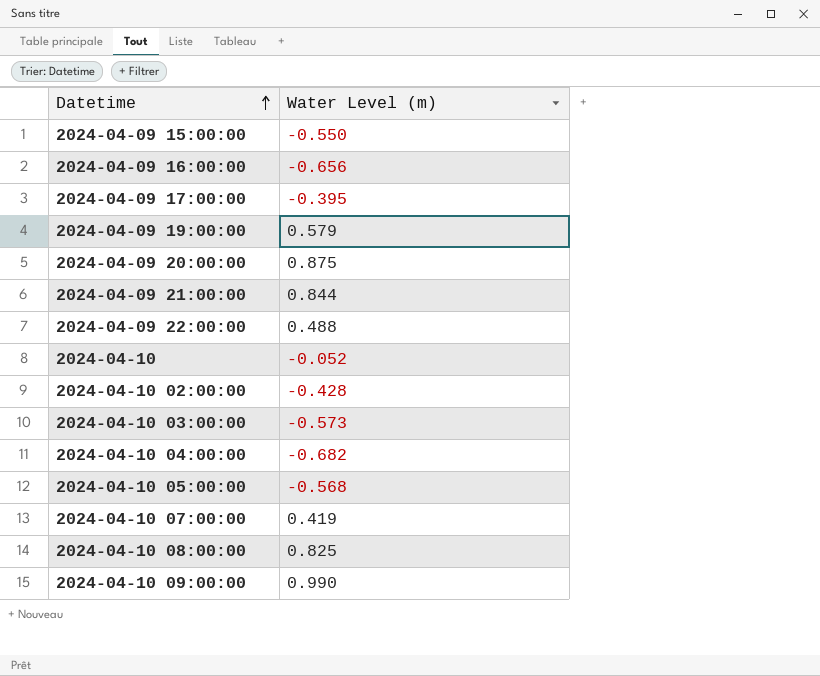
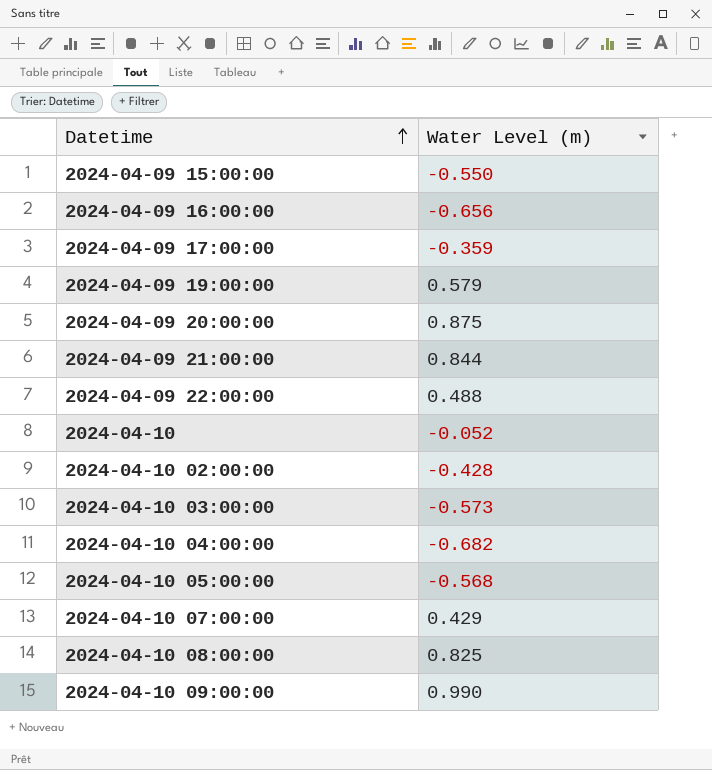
2024-04-09 17:00:00 | Water Level (m): -0.395 -> -0.359
2024-04-10 07:00:00 | Water Level (m): 0.419 -> 0.429

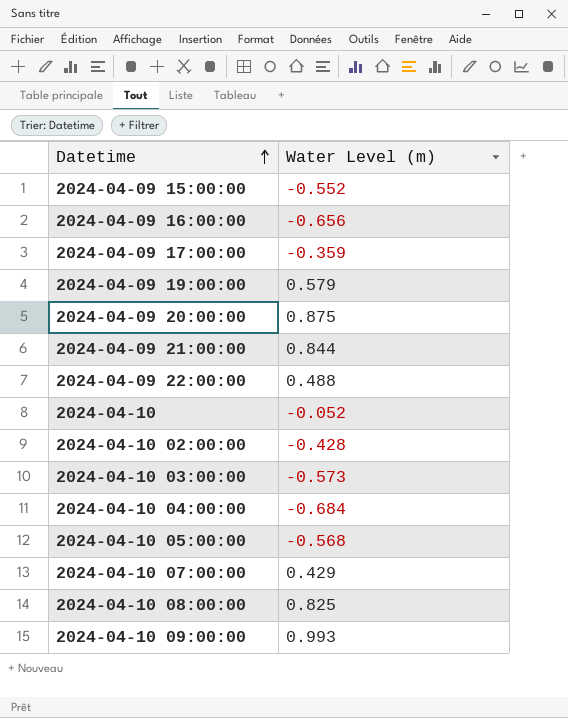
2024-04-09 15:00:00 | Water Level (m): -0.550 -> -0.552
2024-04-10 04:00:00 | Water Level (m): -0.682 -> -0.684
2024-04-10 09:00:00 | Water Level (m): 0.990 -> 0.993

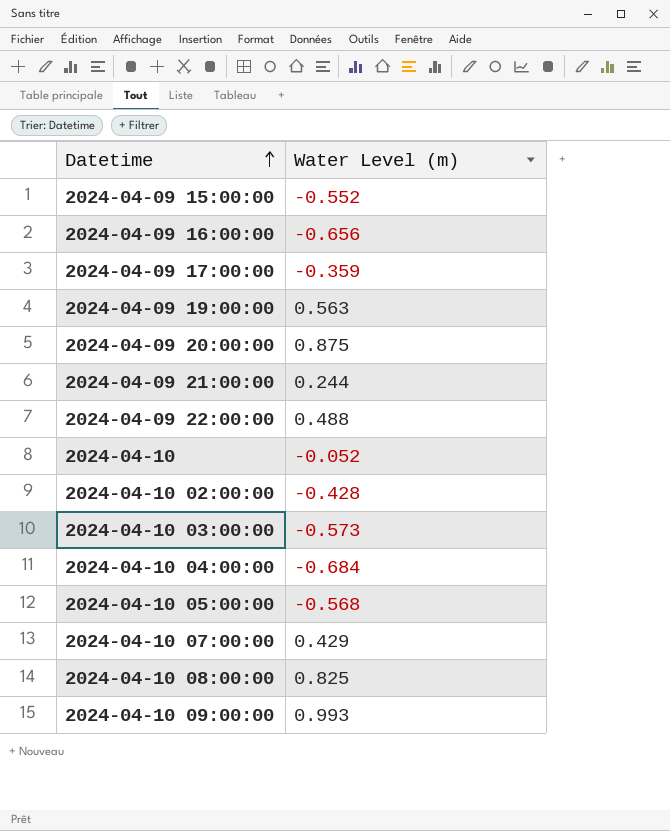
2024-04-09 19:00:00 | Water Level (m): 0.579 -> 0.563
2024-04-09 21:00:00 | Water Level (m): 0.844 -> 0.244

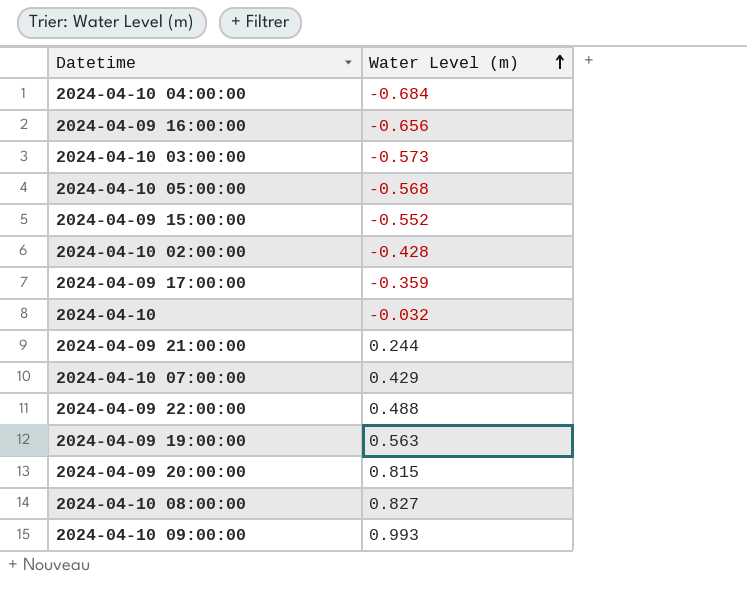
row order: Datetime ascending -> Water Level (m) ascending
2024-04-10 | Water Level (m): -0.052 -> -0.032
2024-04-09 20:00:00 | Water Level (m): 0.875 -> 0.815
2024-04-10 08:00:00 | Water Level (m): 0.825 -> 0.827

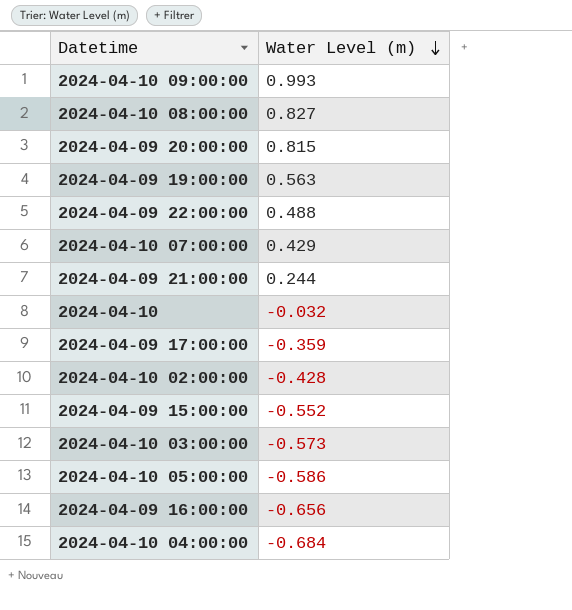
row order: Water Level (m) ascending -> Water Level (m) descending
2024-04-10 05:00:00 | Water Level (m): -0.568 -> -0.586

